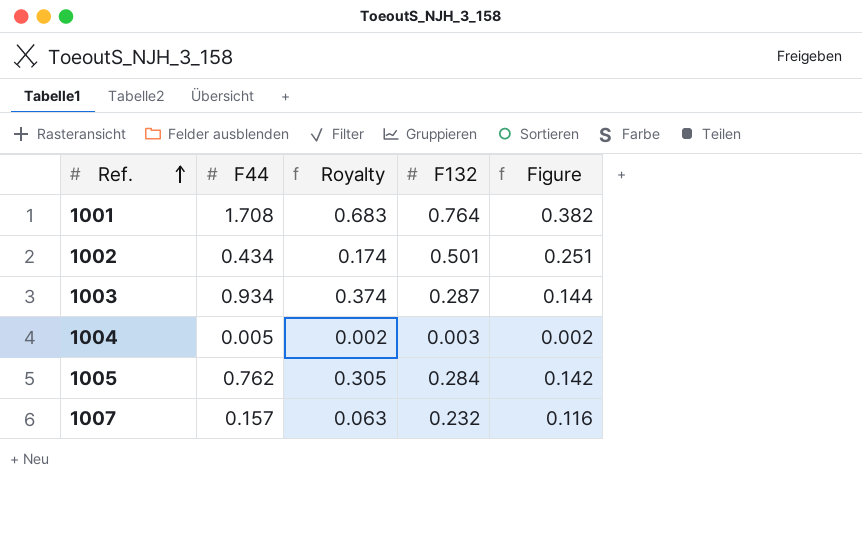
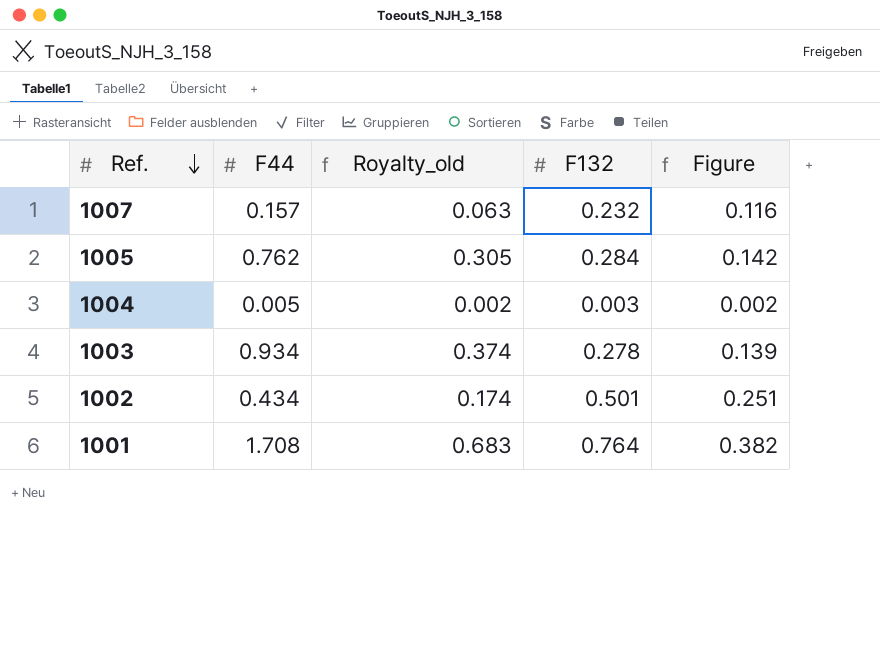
row order: Ref. ascending -> Ref. descending
column name: Royalty -> Royalty_old
1003 | F132: 0.287 -> 0.278
1003 | Figure: 0.144 -> 0.139

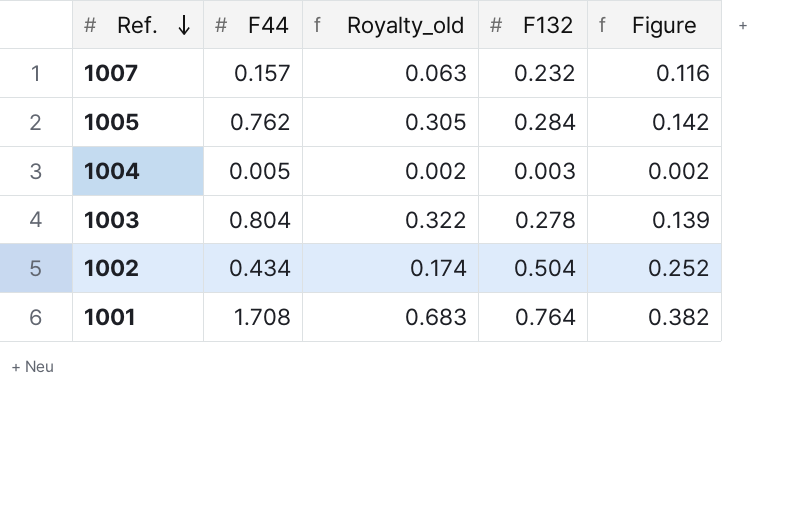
1003 | F44: 0.934 -> 0.804
1003 | Royalty_old: 0.374 -> 0.322
1002 | F132: 0.501 -> 0.504
1002 | Figure: 0.251 -> 0.252

